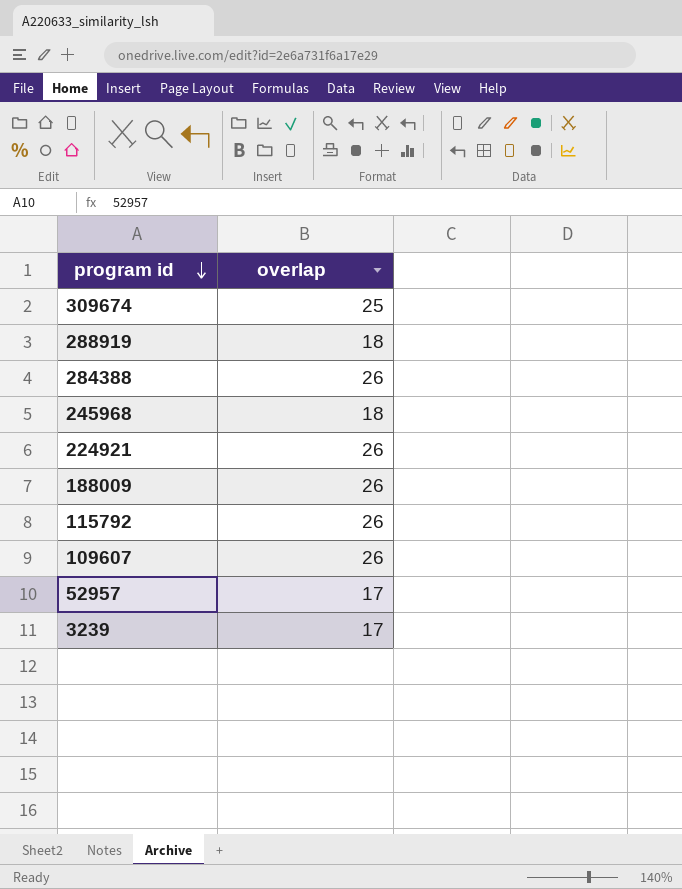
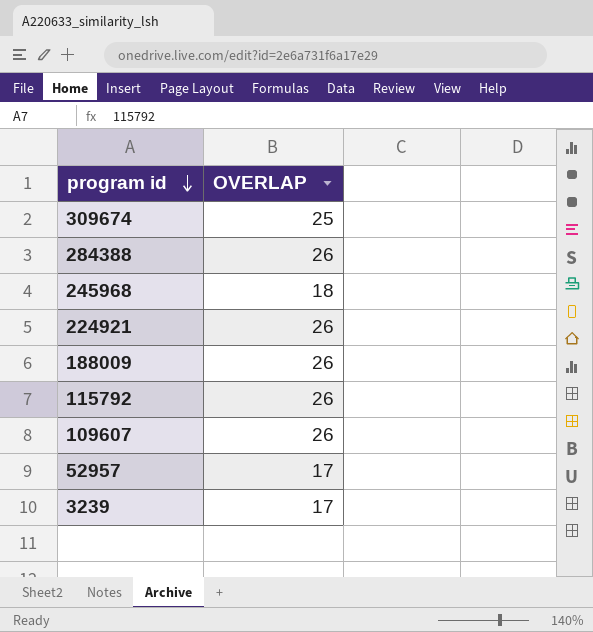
column name: overlap -> OVERLAP
row 288919: 18 -> none

